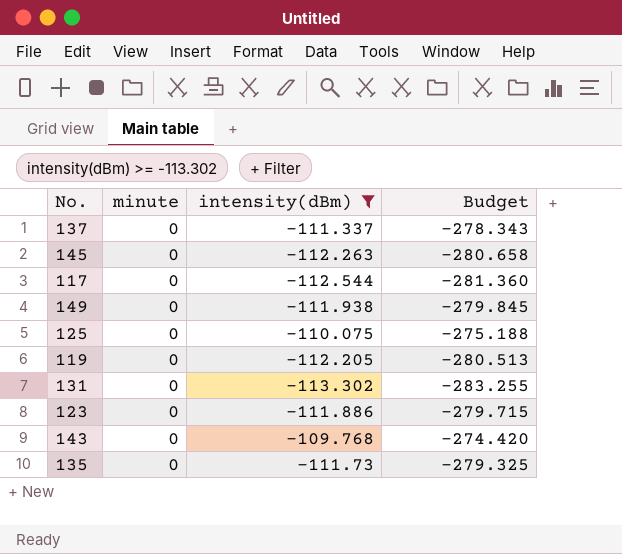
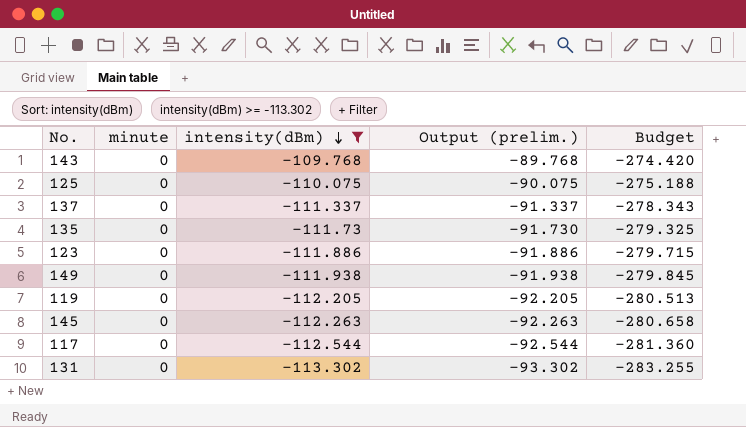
row order: none -> intensity(dBm) descending
column Output (prelim.) | formula: none -> [intensity(dBm)] + 20

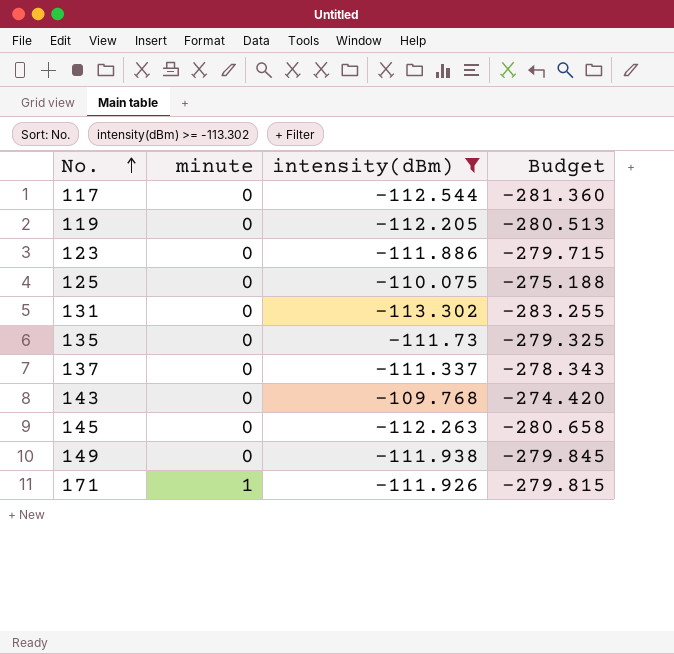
row order: intensity(dBm) descending -> No. ascending
column Output (prelim.) | formula: [intensity(dBm)] + 20 -> none
row 171: none -> 1 | -111.926 | -279.815

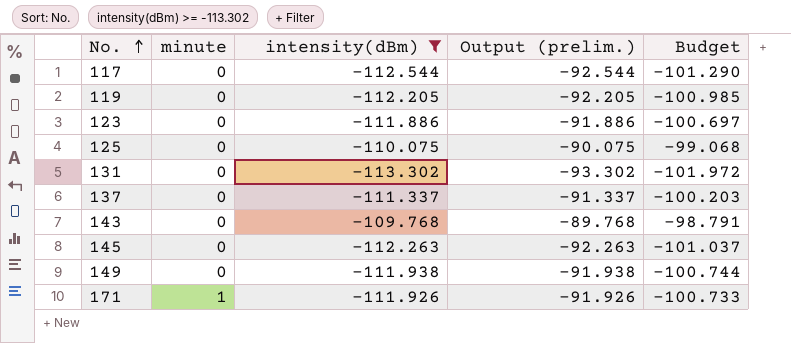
column Output (prelim.) | formula: none -> [intensity(dBm)] + 20
column Budget | formula: [intensity(dBm)] * 2.5 -> [intensity(dBm)] * 0.9
row 135: 0 | -111.73 | -279.325 -> none

